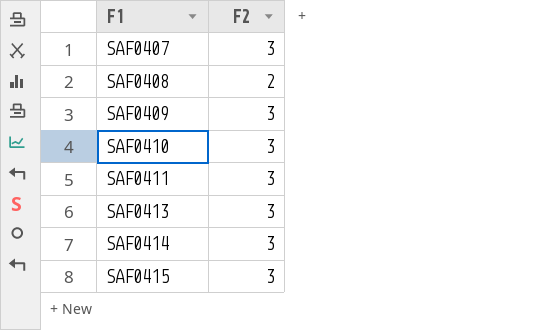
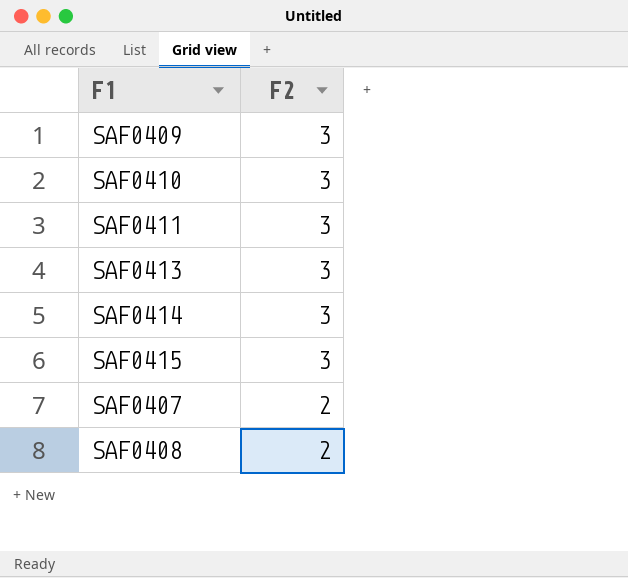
row order: F1 ascending -> F2 descending
SAF0407 | F2: 3 -> 2

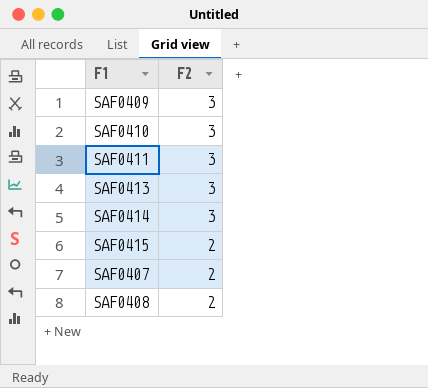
SAF0415 | F2: 3 -> 2

